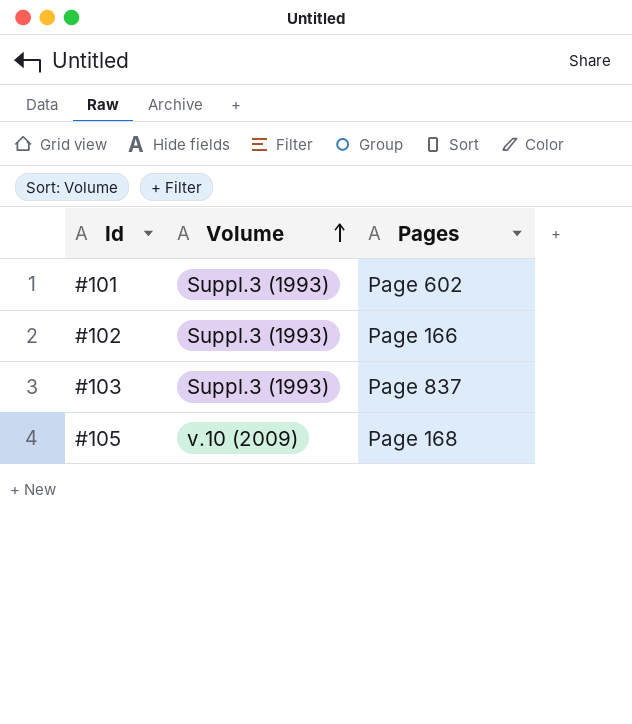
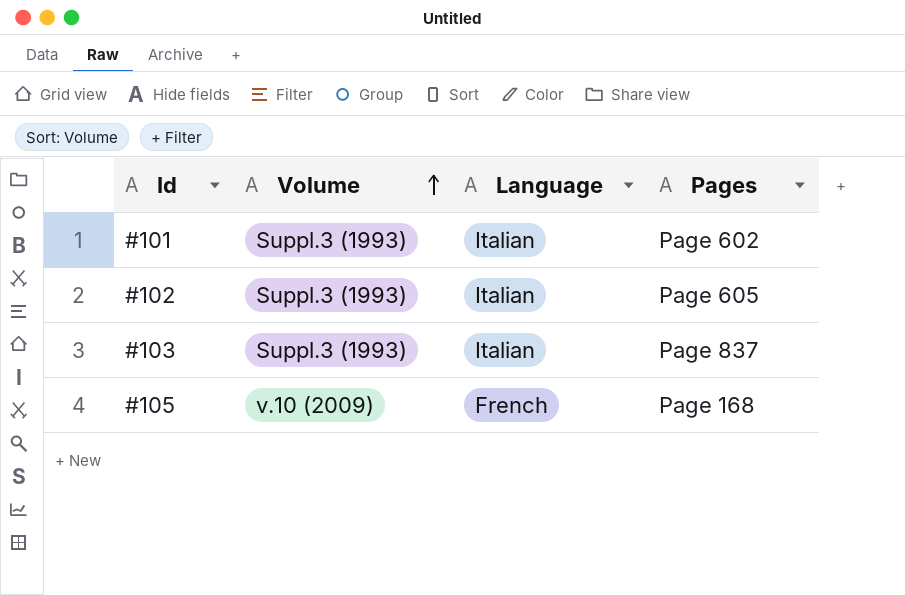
column Language | position: none -> 3
#102 | Pages: Page 166 -> Page 605

